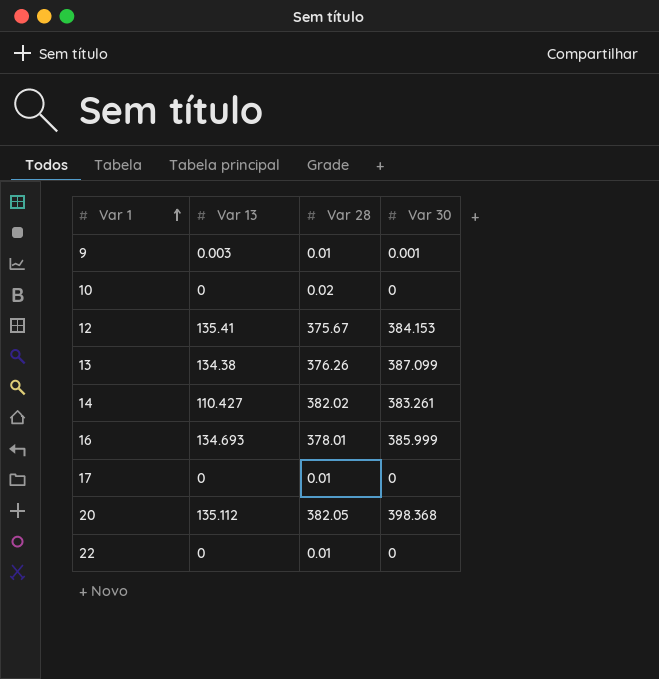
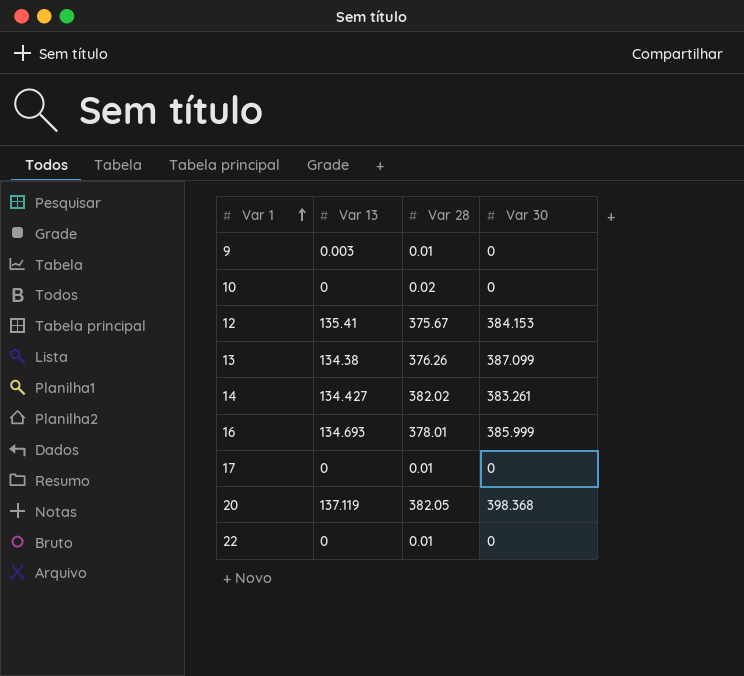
9 | Var 30: 0.001 -> 0
14 | Var 13: 110.427 -> 134.427
20 | Var 13: 135.112 -> 137.119

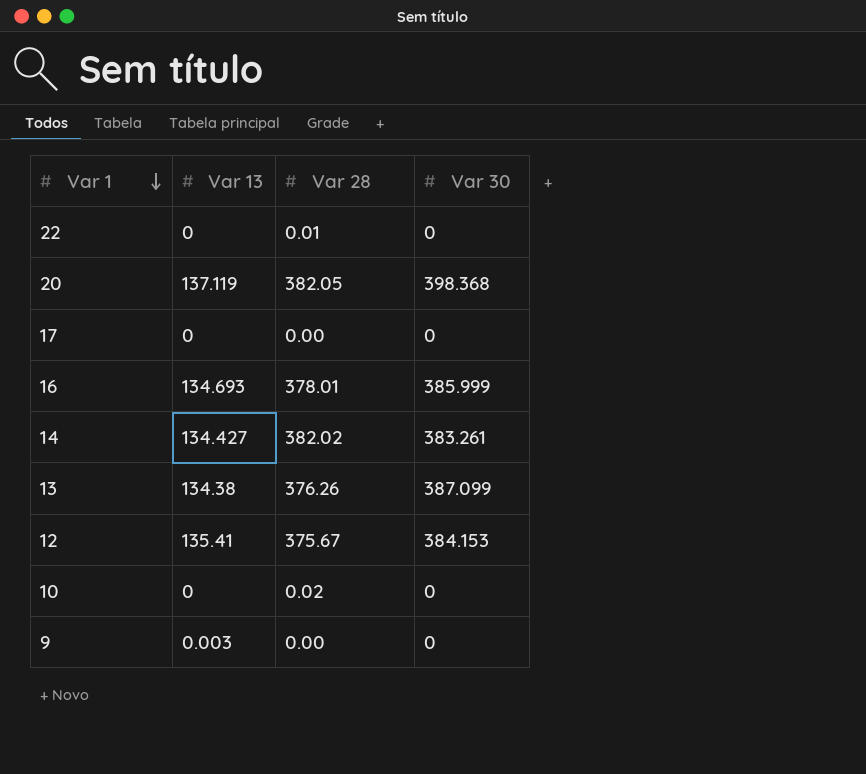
row order: Var 1 ascending -> Var 1 descending
17 | Var 28: 0.01 -> 0.00
9 | Var 28: 0.01 -> 0.00

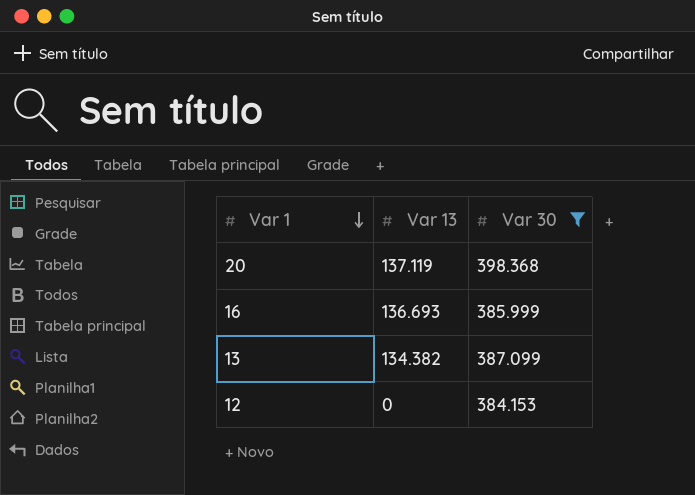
filter: none -> Var 30 >= 384.153
column Var 28 | position: 3 -> none
16 | Var 13: 134.693 -> 136.693
13 | Var 13: 134.38 -> 134.382
12 | Var 13: 135.41 -> 0

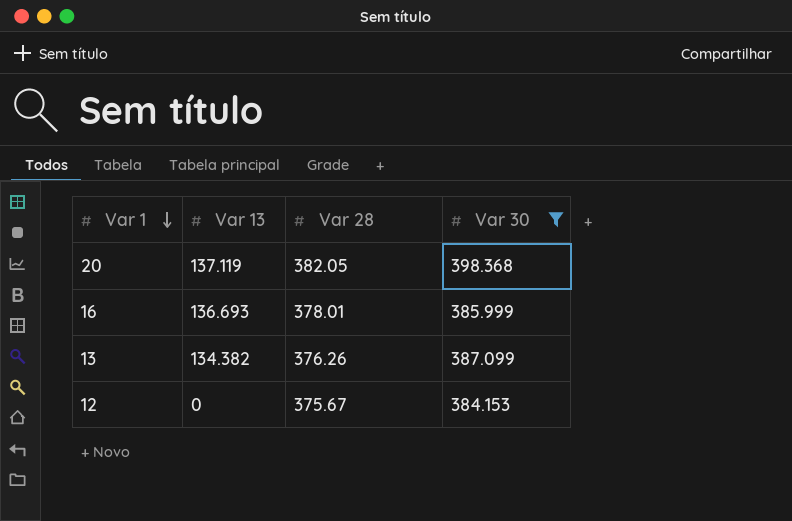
column Var 28 | position: none -> 3

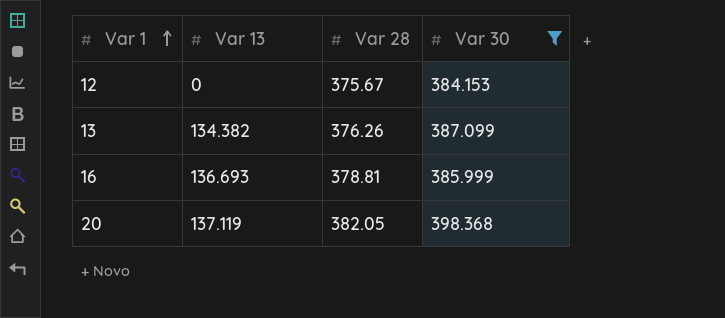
row order: Var 1 descending -> Var 1 ascending
16 | Var 28: 378.01 -> 378.81

